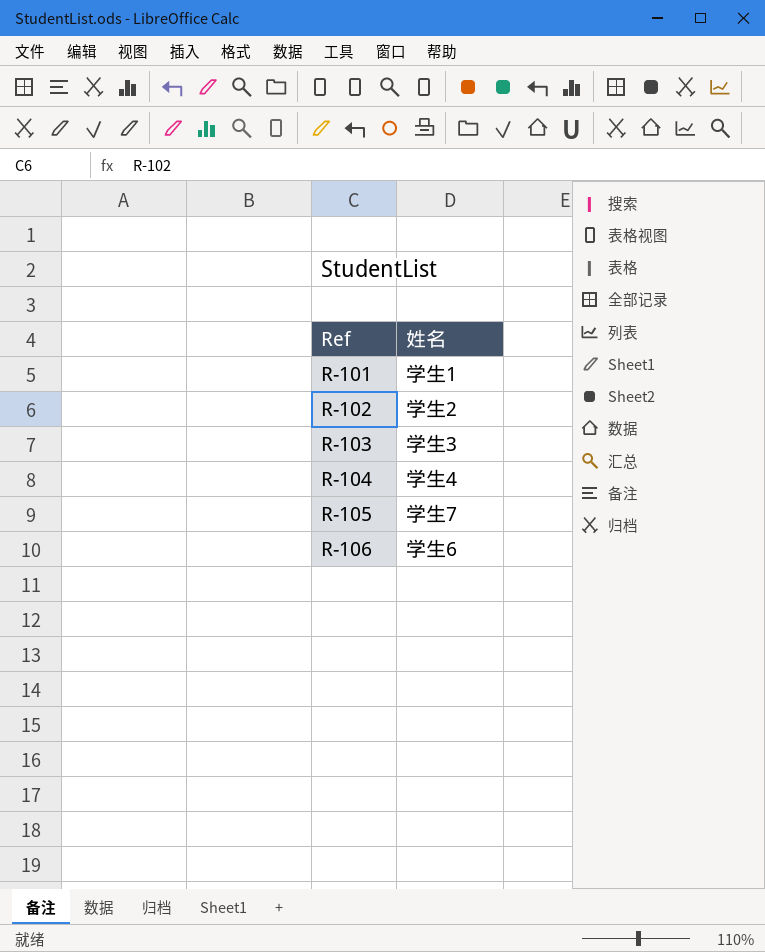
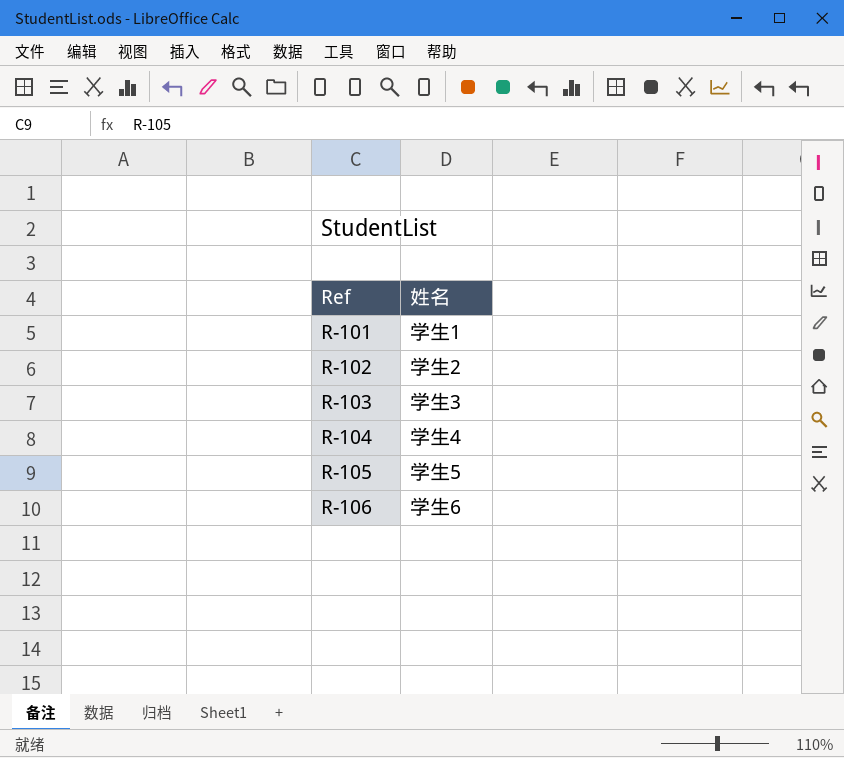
R-105 | 姓名: 学生7 -> 学生5

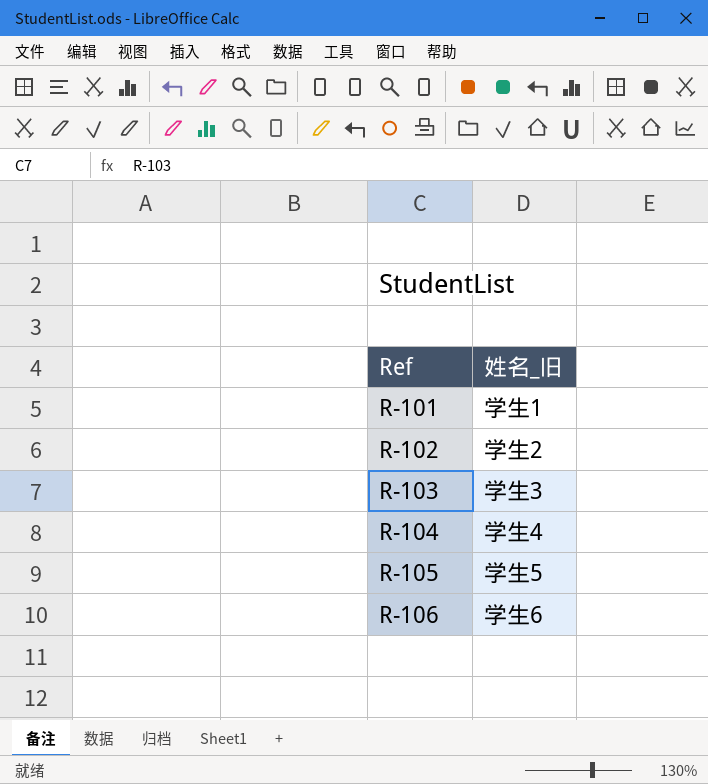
column name: 姓名 -> 姓名_旧

